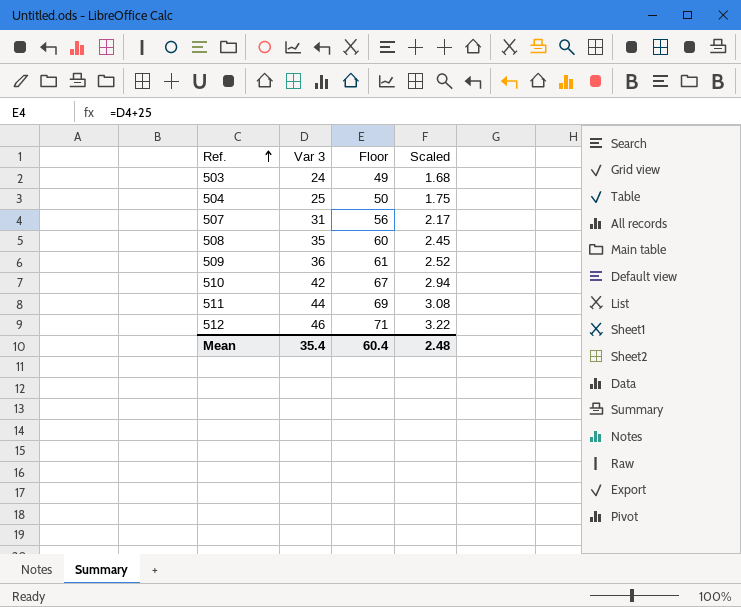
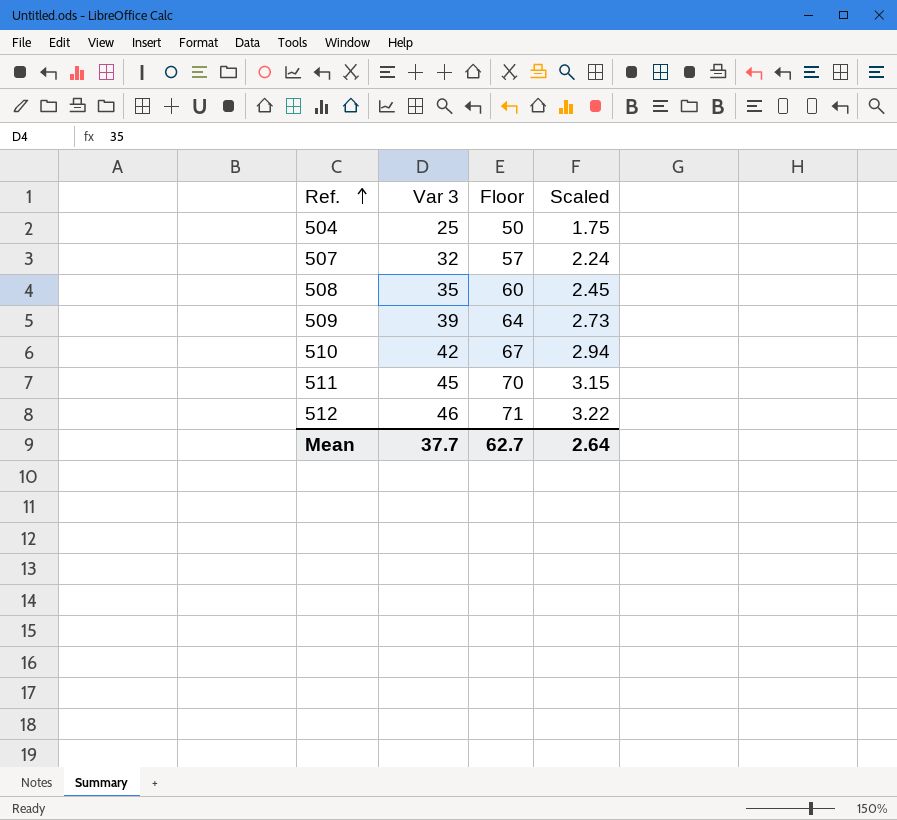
row 503: 24 | 49 | 1.68 -> none
507 | Var 3: 31 -> 32
507 | Floor: 56 -> 57
507 | Scaled: 2.17 -> 2.24
509 | Var 3: 36 -> 39
509 | Floor: 61 -> 64
509 | Scaled: 2.52 -> 2.73
511 | Var 3: 44 -> 45
511 | Floor: 69 -> 70
511 | Scaled: 3.08 -> 3.15
Mean | Var 3: 35.4 -> 37.7
Mean | Floor: 60.4 -> 62.7
Mean | Scaled: 2.48 -> 2.64

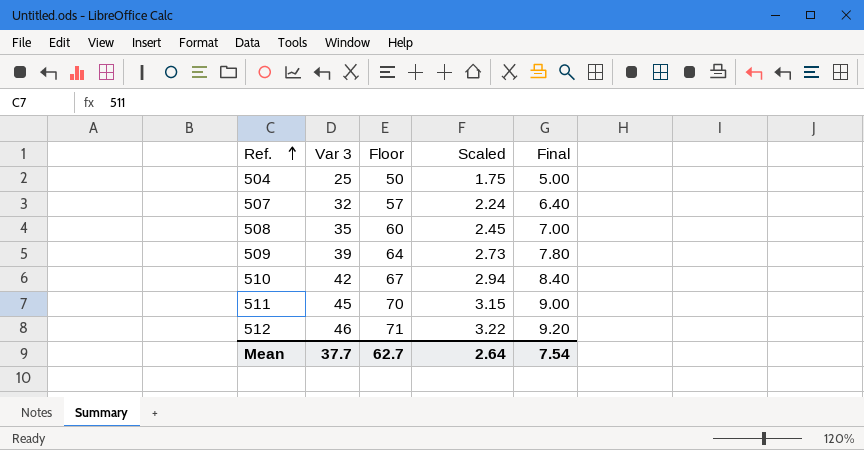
column Final | formula: none -> [Var 3] * 0.2

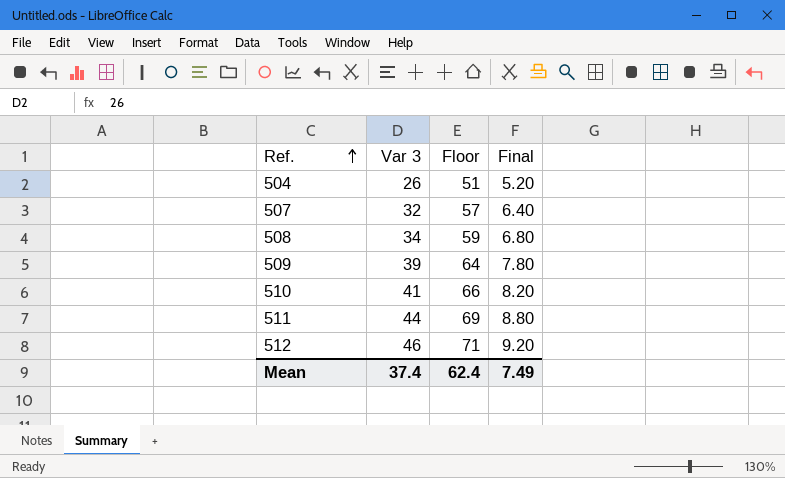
column Scaled | formula: [Var 3] * 0.07 -> none
504 | Var 3: 25 -> 26
504 | Floor: 50 -> 51
504 | Final: 5.00 -> 5.20
508 | Var 3: 35 -> 34
508 | Floor: 60 -> 59
508 | Final: 7.00 -> 6.80
510 | Var 3: 42 -> 41
510 | Floor: 67 -> 66
510 | Final: 8.40 -> 8.20
511 | Var 3: 45 -> 44
511 | Floor: 70 -> 69
511 | Final: 9.00 -> 8.80
Mean | Var 3: 37.7 -> 37.4
Mean | Floor: 62.7 -> 62.4
Mean | Final: 7.54 -> 7.49

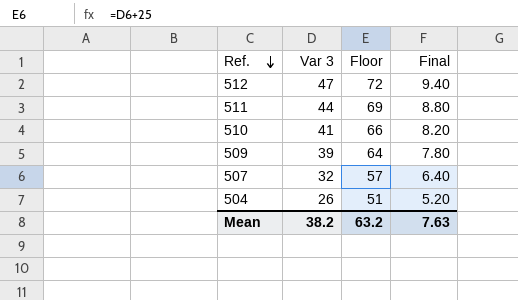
row order: Ref. ascending -> Ref. descending
row 508: 34 | 59 | 6.80 -> none
512 | Var 3: 46 -> 47
512 | Floor: 71 -> 72
512 | Final: 9.20 -> 9.40
Mean | Var 3: 37.4 -> 38.2
Mean | Floor: 62.4 -> 63.2
Mean | Final: 7.49 -> 7.63

